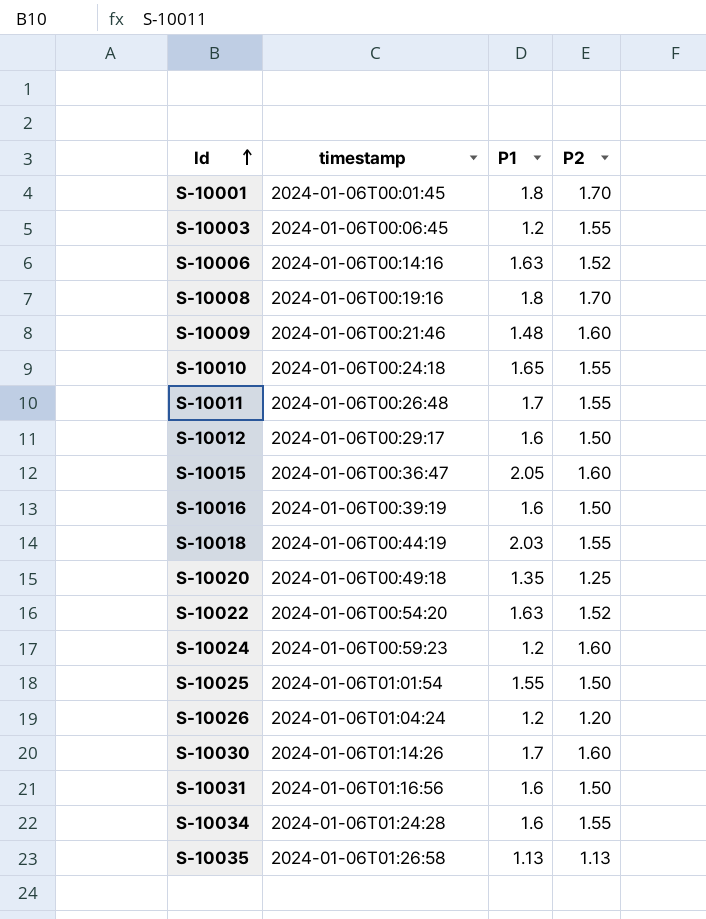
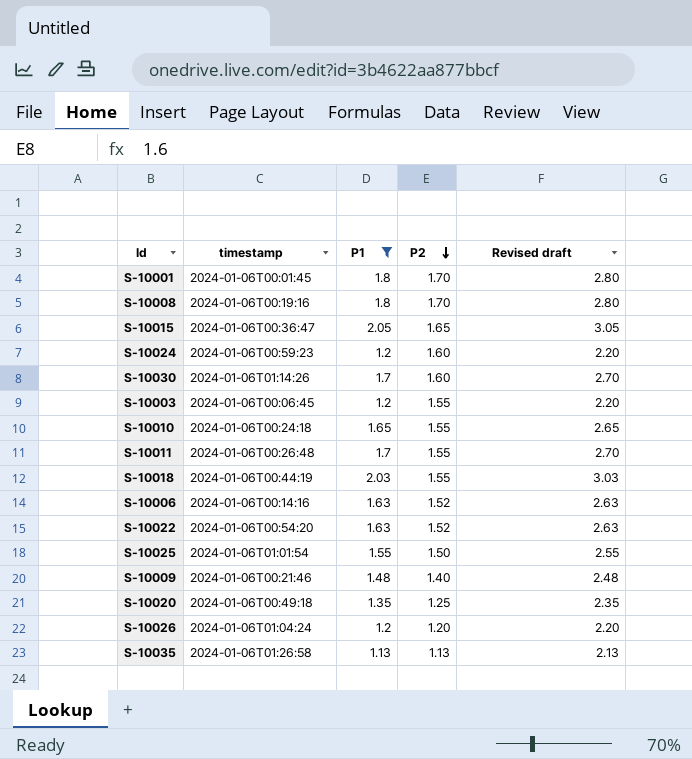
filter: none -> P1 != 1.6
row order: Id ascending -> P2 descending
column Revised draft | formula: none -> [P1] + 1
S-10015 | P2: 1.60 -> 1.65
S-10009 | P2: 1.60 -> 1.40

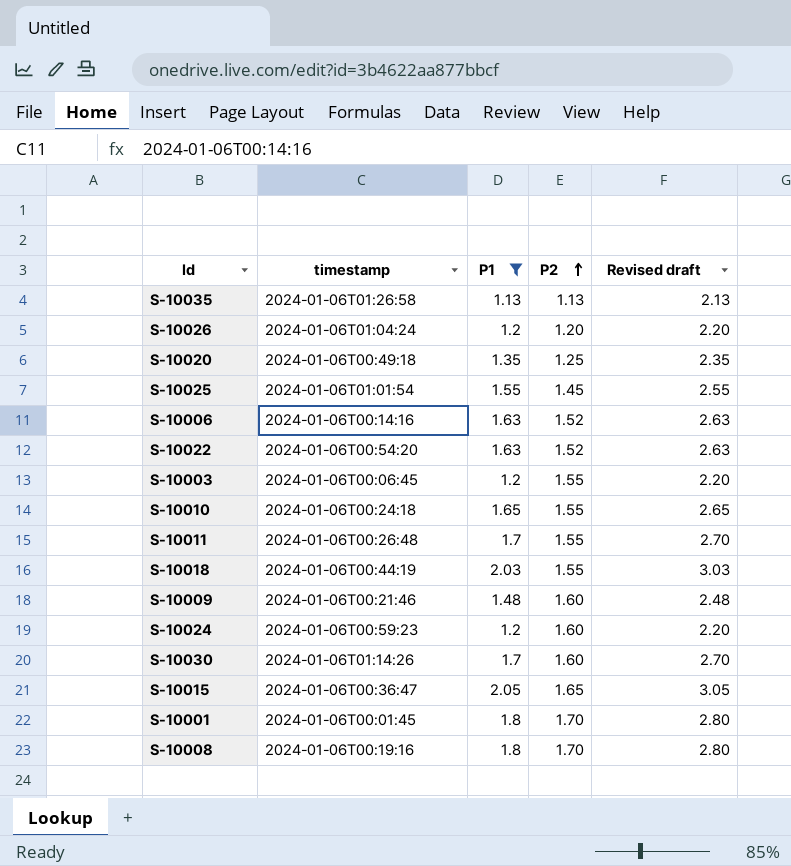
row order: P2 descending -> P2 ascending
S-10025 | P2: 1.50 -> 1.45
S-10009 | P2: 1.40 -> 1.60

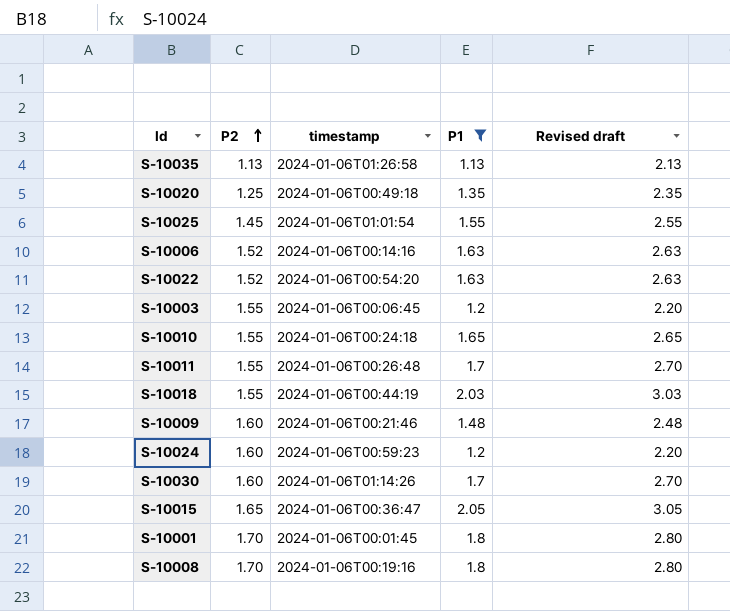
column P2 | position: 4 -> 2
row S-10026: 2024-01-06T01:04:24 | 1.2 | 1.20 | 2.20 -> none

